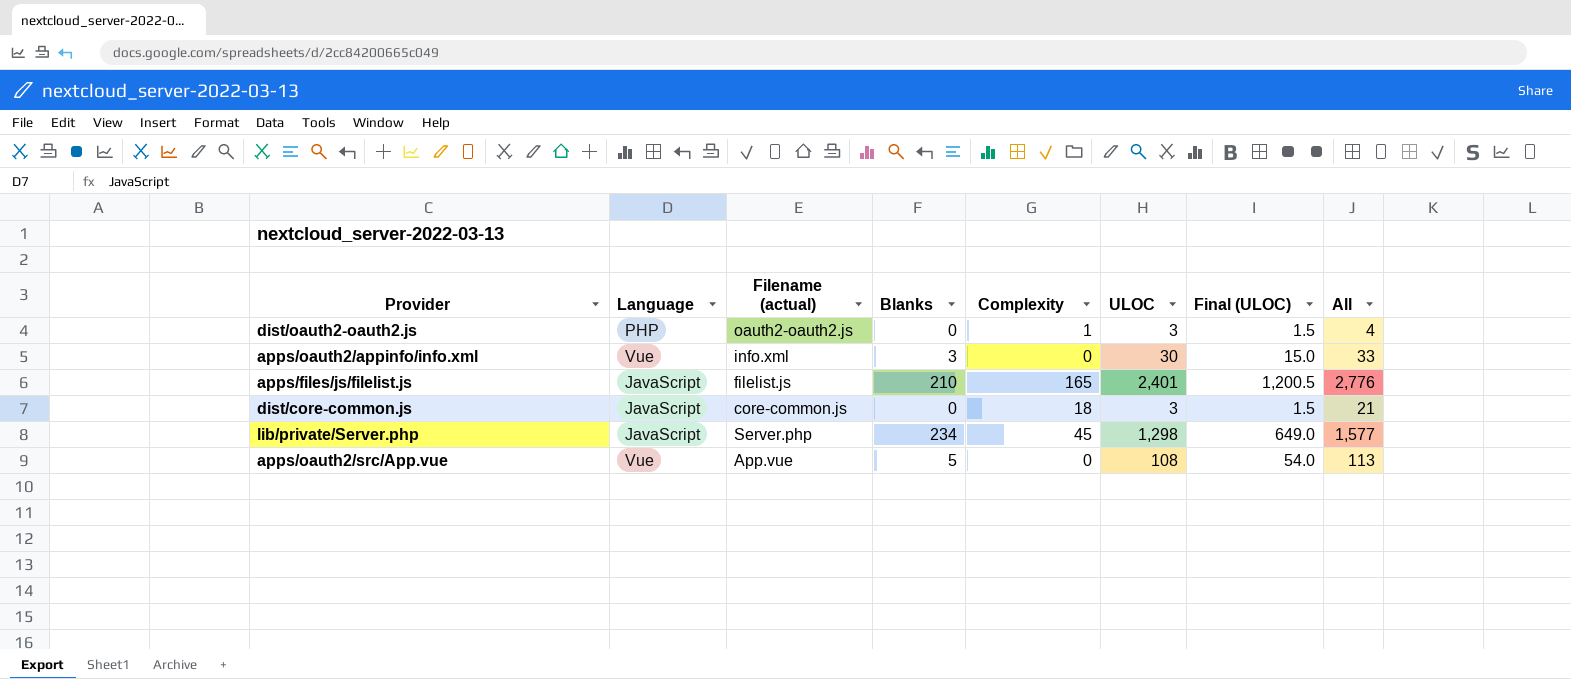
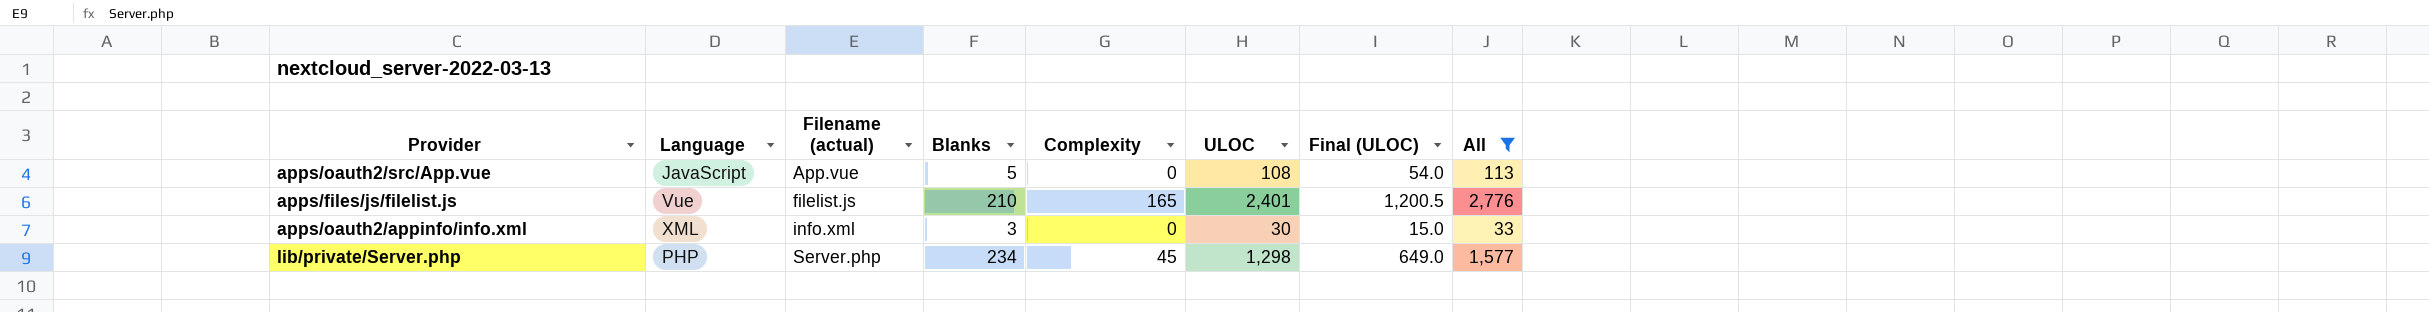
filter: none -> All >= 33
row order: none -> Filename (actual) ascending
apps/oauth2/src/App.vue | Language: Vue -> JavaScript
apps/files/js/filelist.js | Language: JavaScript -> Vue
apps/oauth2/appinfo/info.xml | Language: Vue -> XML
lib/private/Server.php | Language: JavaScript -> PHP

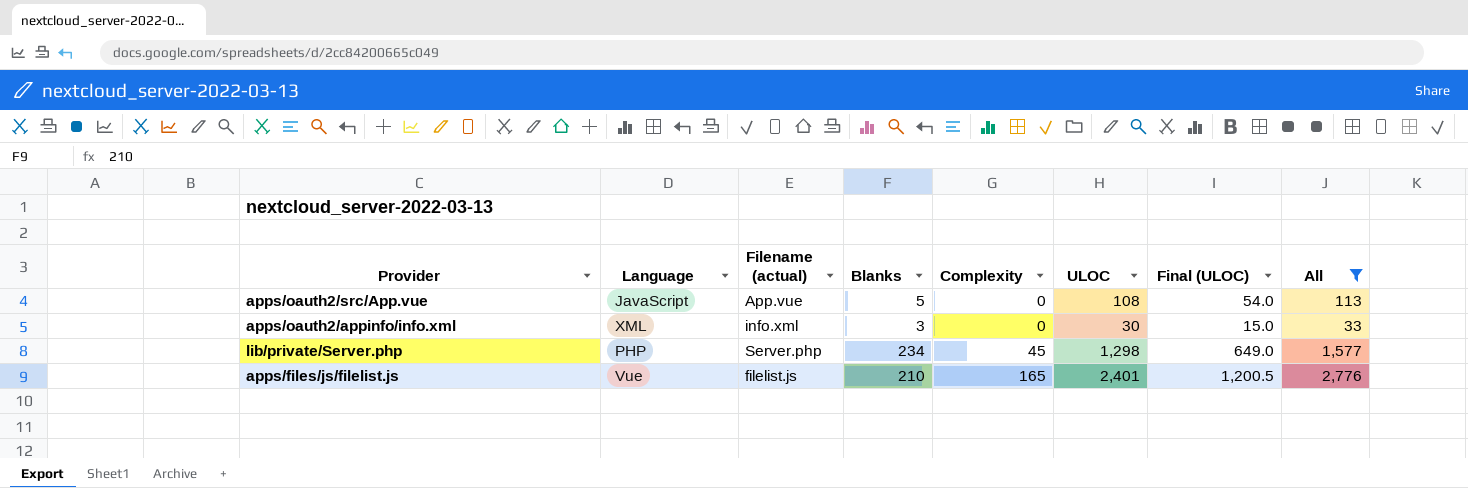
row order: Filename (actual) ascending -> Complexity ascending

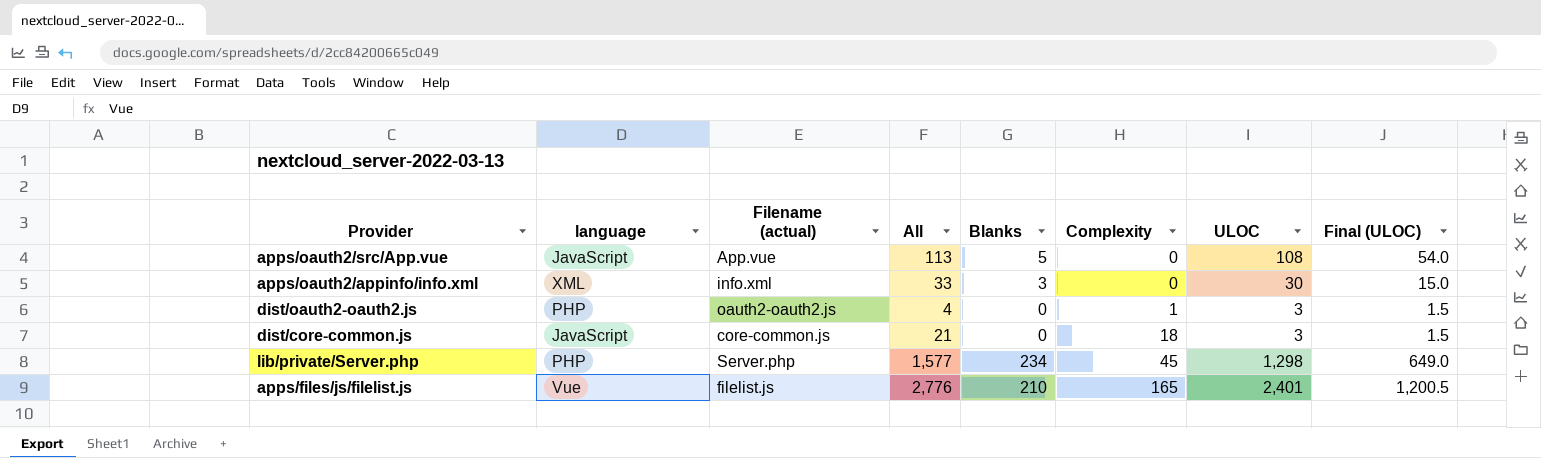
filter: All >= 33 -> none
column name: Language -> language
column All | position: 8 -> 4

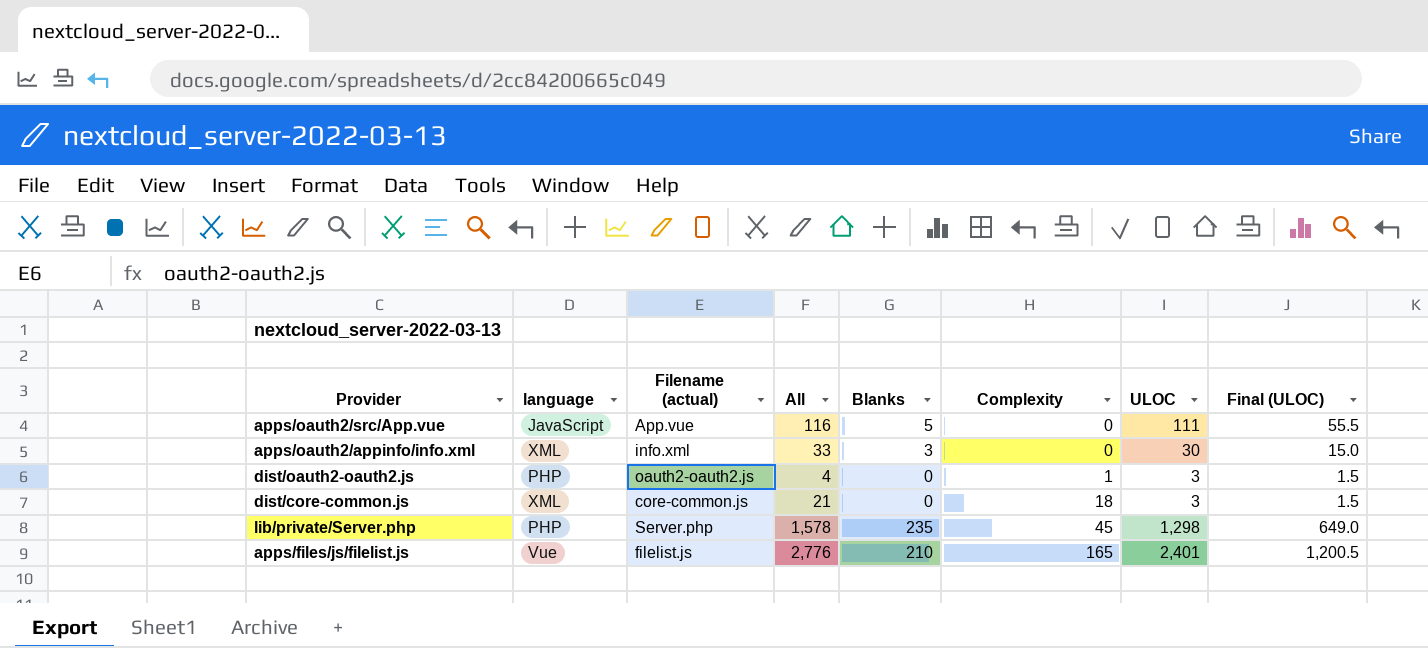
apps/oauth2/src/App.vue | All: 113 -> 116
apps/oauth2/src/App.vue | ULOC: 108 -> 111
apps/oauth2/src/App.vue | Final (ULOC): 54.0 -> 55.5
dist/core-common.js | language: JavaScript -> XML
lib/private/Server.php | All: 1,577 -> 1,578
lib/private/Server.php | Blanks: 234 -> 235

